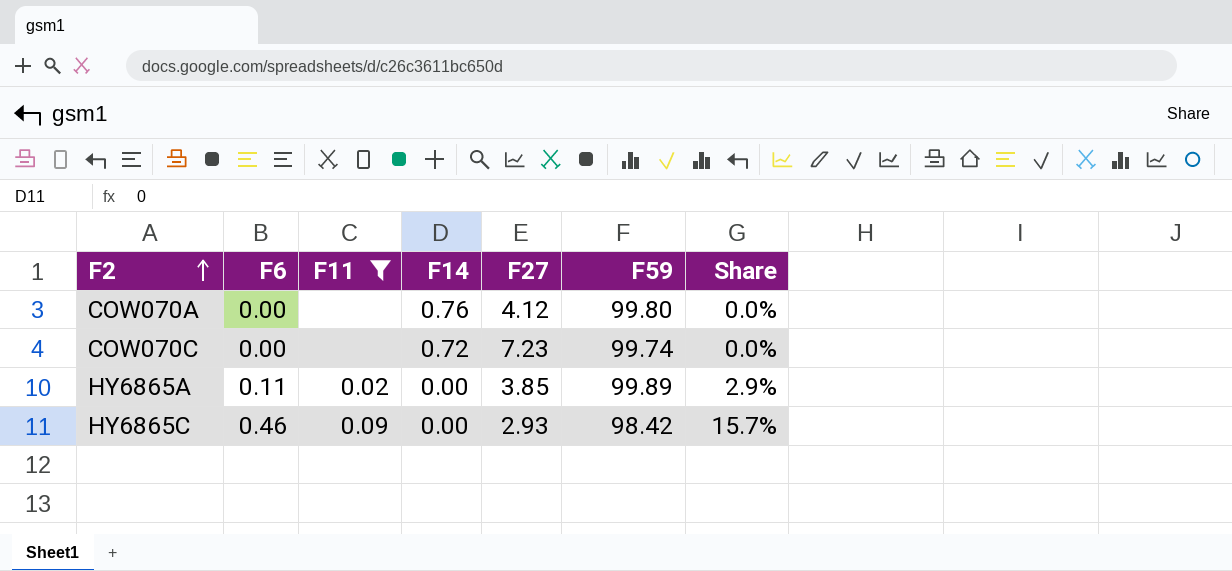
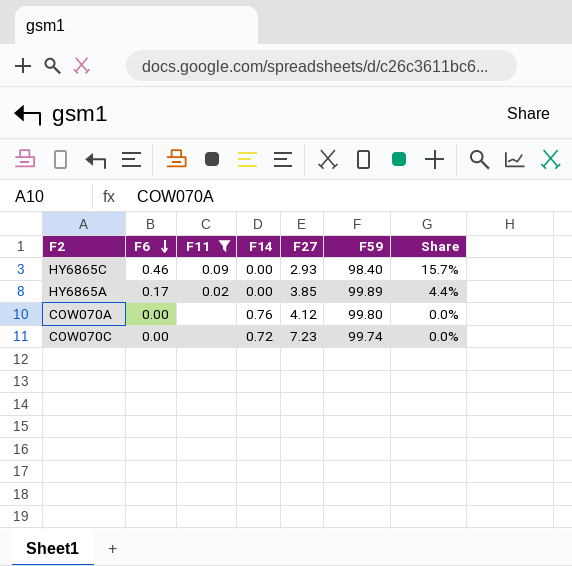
row order: F2 ascending -> F6 descending
HY6865C | F59: 98.42 -> 98.40
HY6865A | F6: 0.11 -> 0.17
HY6865A | Share: 2.9% -> 4.4%

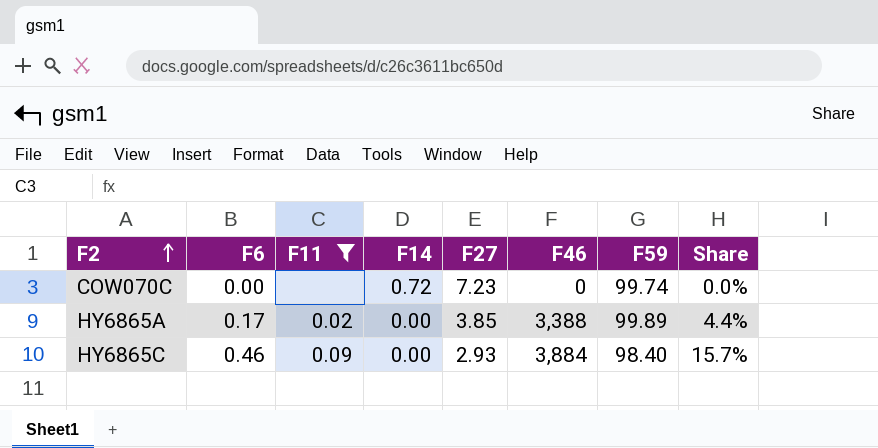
row order: F6 descending -> F2 ascending
column F46 | position: none -> 6
row COW070A: 0.00 | none | 0.76 | 4.12 | 99.80 | 0.0% -> none

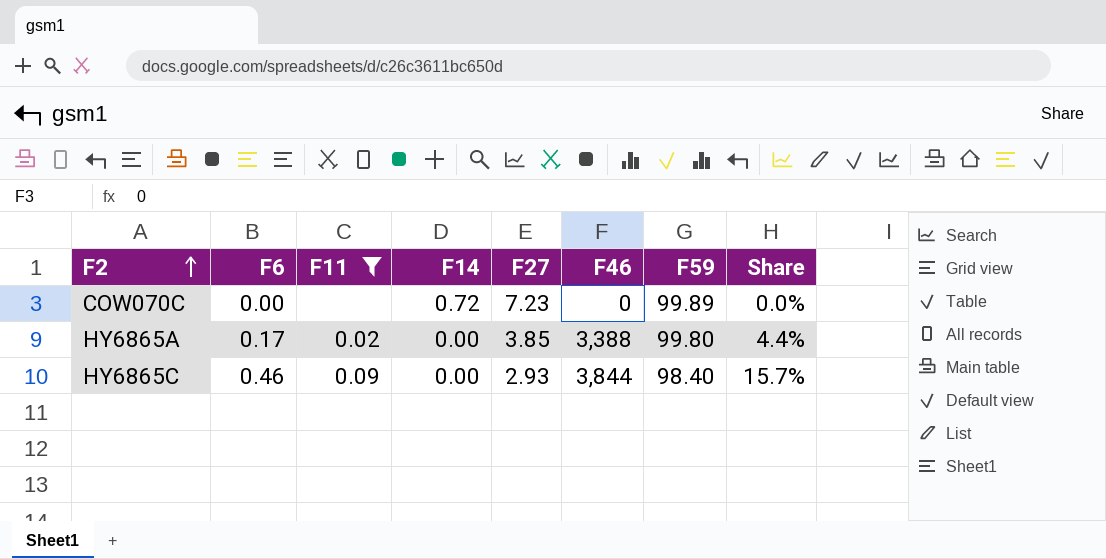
COW070C | F59: 99.74 -> 99.89
HY6865A | F59: 99.89 -> 99.80
HY6865C | F46: 3,884 -> 3,844

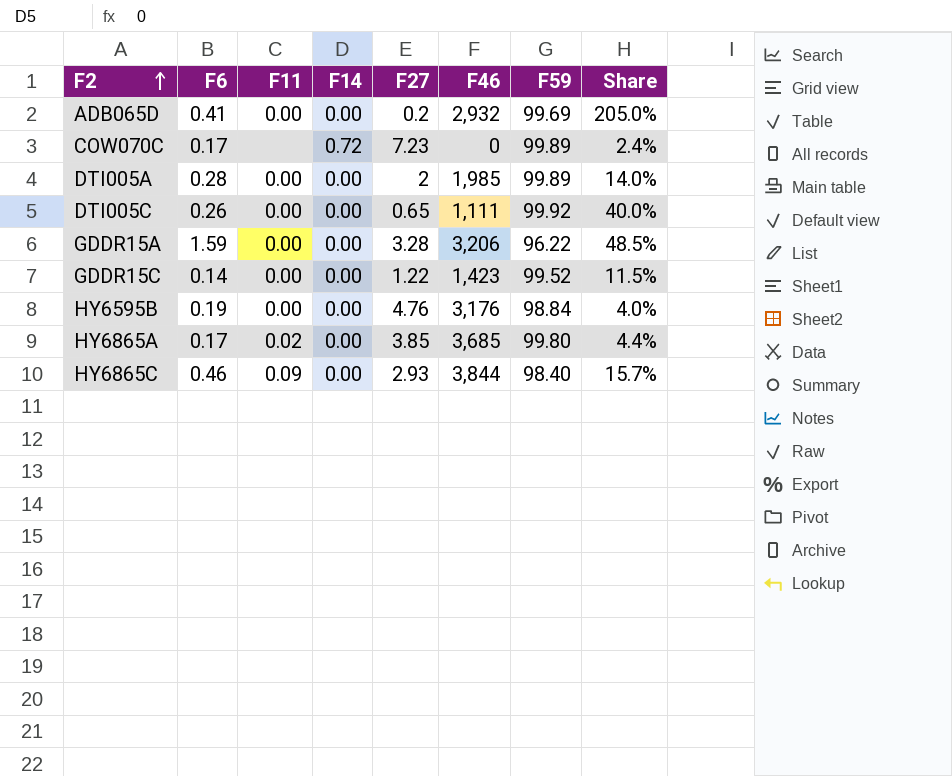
filter: F11 != 0.00 -> none
COW070C | F6: 0.00 -> 0.17
COW070C | Share: 0.0% -> 2.4%
HY6865A | F46: 3,388 -> 3,685

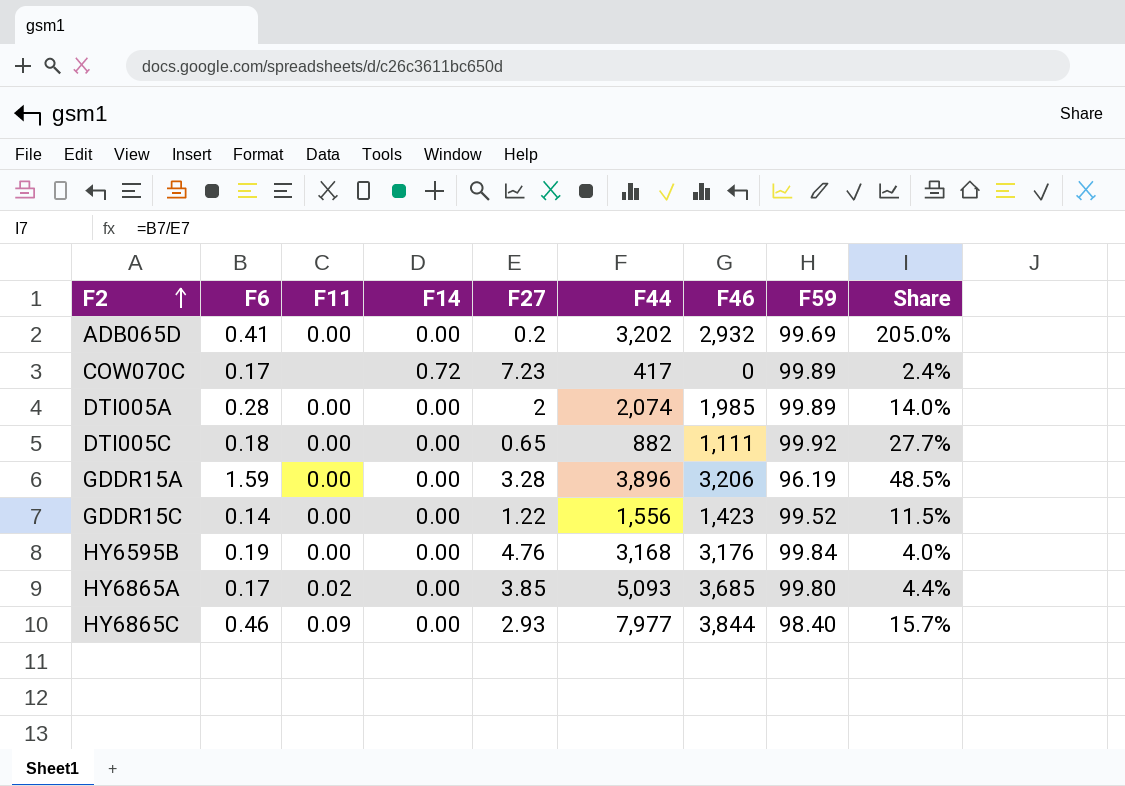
column F44 | position: none -> 6
DTI005C | F6: 0.26 -> 0.18
DTI005C | Share: 40.0% -> 27.7%
GDDR15A | F59: 96.22 -> 96.19
HY6595B | F59: 98.84 -> 99.84

